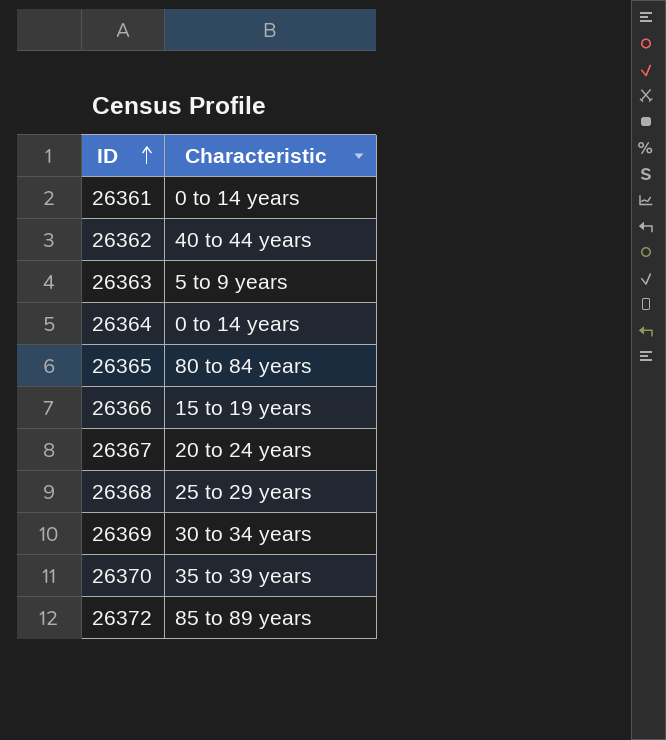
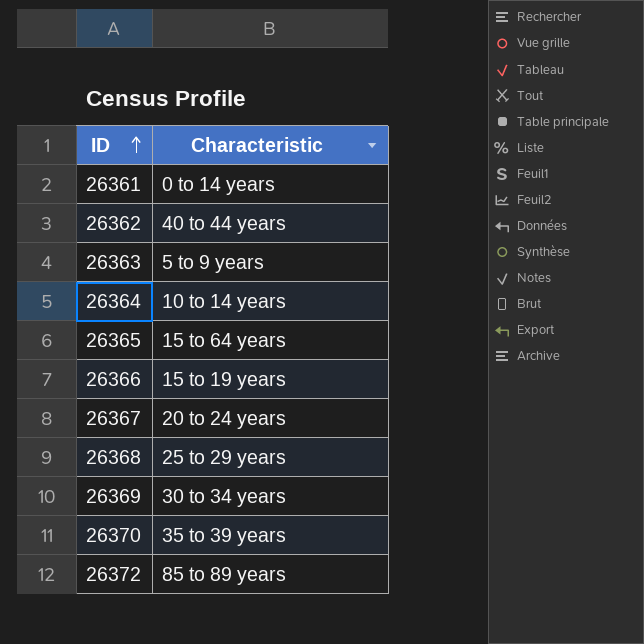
26364 | Characteristic: 0 to 14 years -> 10 to 14 years
26365 | Characteristic: 80 to 84 years -> 15 to 64 years

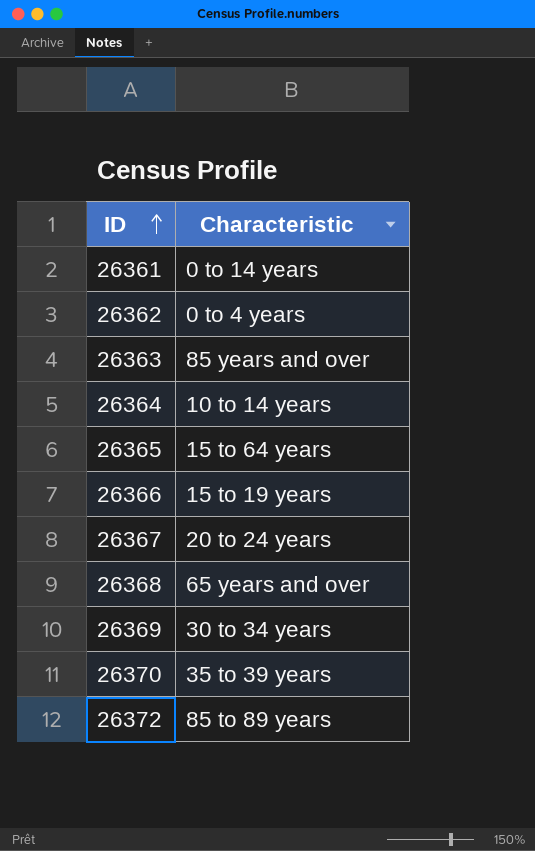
26362 | Characteristic: 40 to 44 years -> 0 to 4 years
26363 | Characteristic: 5 to 9 years -> 85 years and over
26368 | Characteristic: 25 to 29 years -> 65 years and over

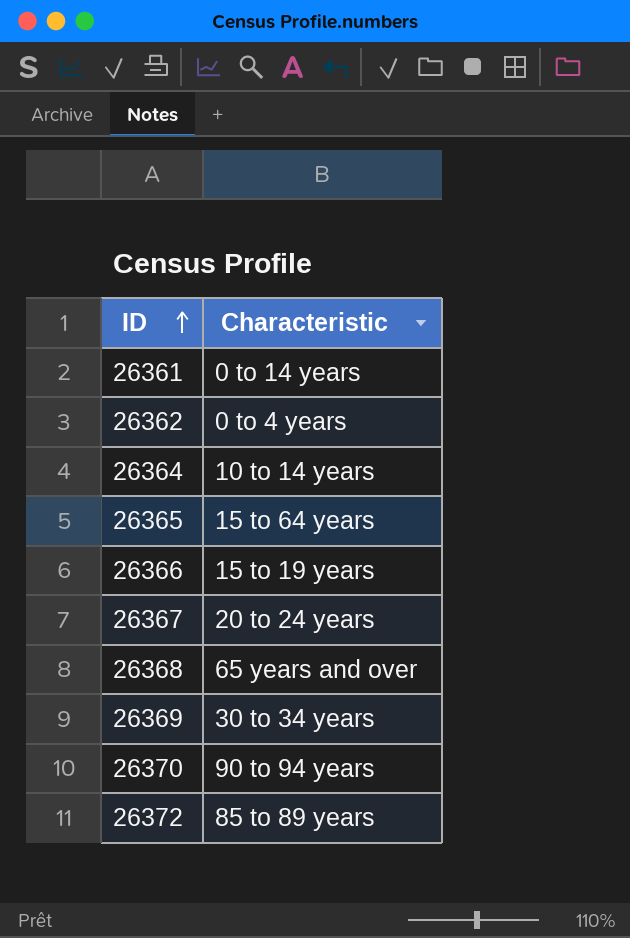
row 26363: 85 years and over -> none
26370 | Characteristic: 35 to 39 years -> 90 to 94 years

